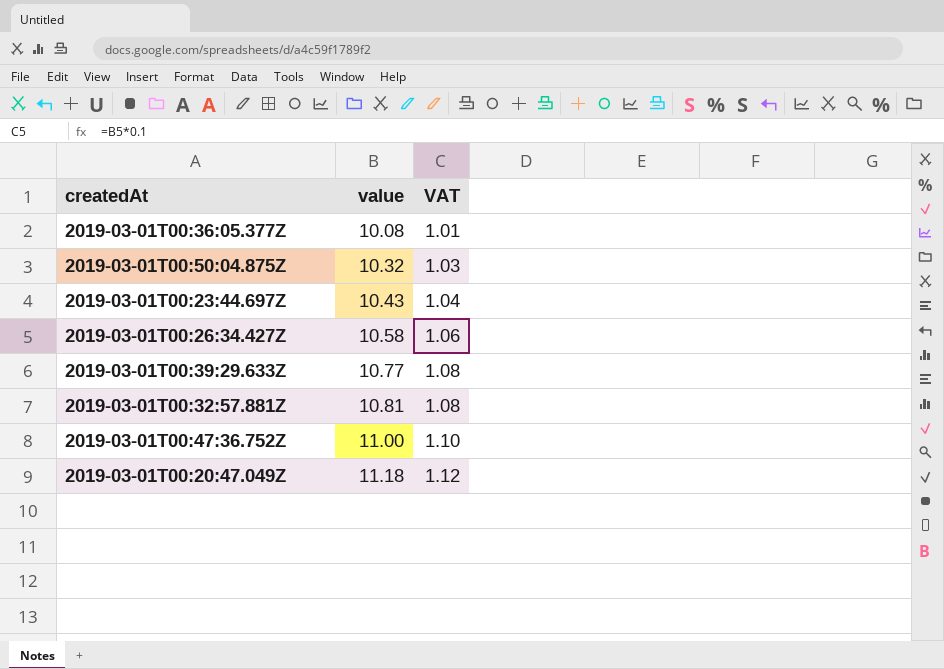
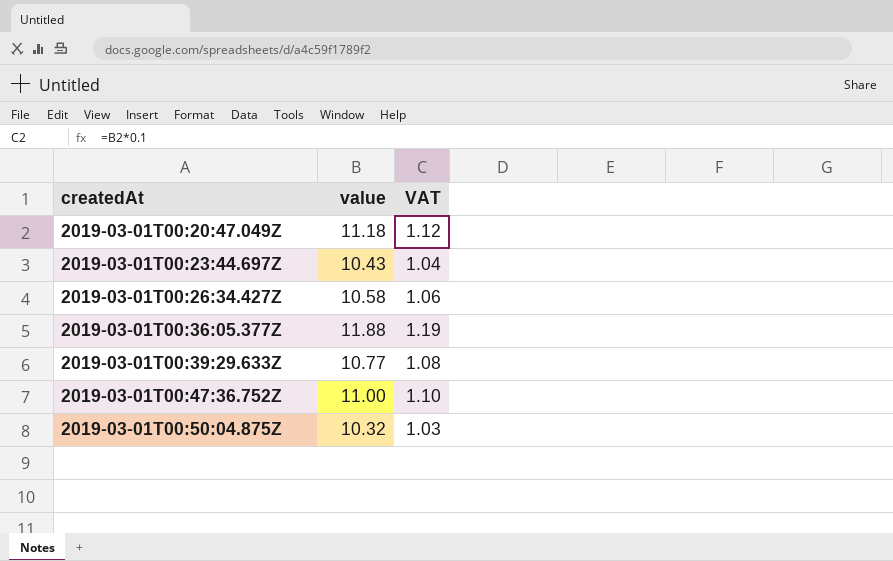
row order: value ascending -> createdAt ascending
row 2019-03-01T00:32:57.881Z: 10.81 | 1.08 -> none
2019-03-01T00:36:05.377Z | value: 10.08 -> 11.88
2019-03-01T00:36:05.377Z | VAT: 1.01 -> 1.19

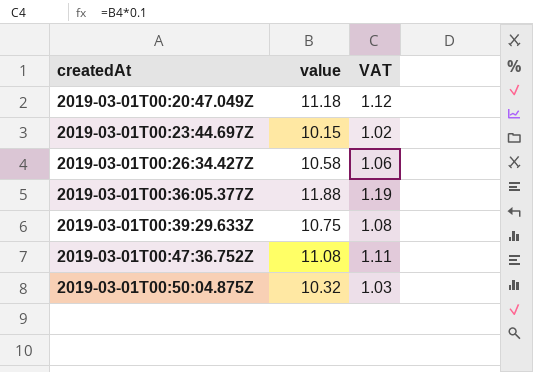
2019-03-01T00:23:44.697Z | value: 10.43 -> 10.15
2019-03-01T00:23:44.697Z | VAT: 1.04 -> 1.02
2019-03-01T00:39:29.633Z | value: 10.77 -> 10.75
2019-03-01T00:47:36.752Z | value: 11.00 -> 11.08
2019-03-01T00:47:36.752Z | VAT: 1.10 -> 1.11

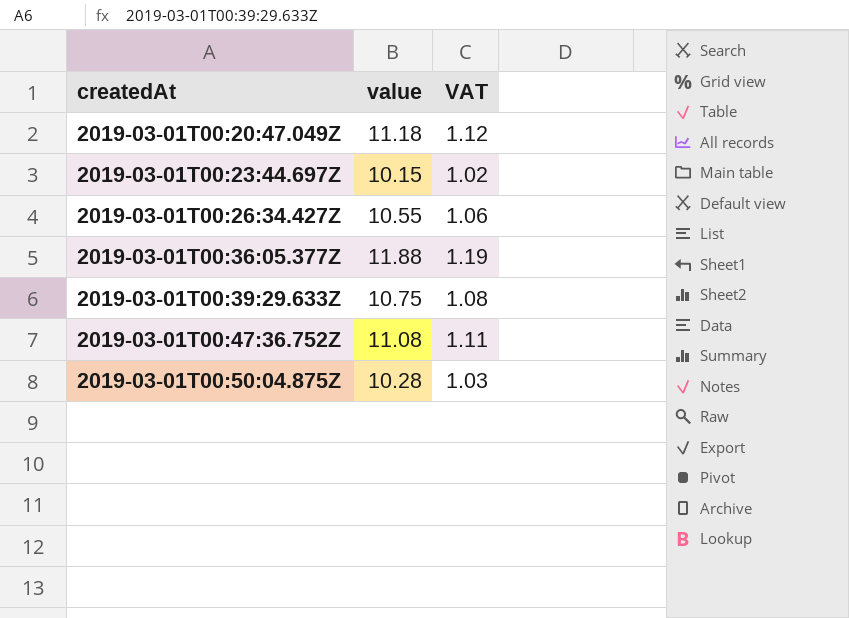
2019-03-01T00:26:34.427Z | value: 10.58 -> 10.55
2019-03-01T00:50:04.875Z | value: 10.32 -> 10.28

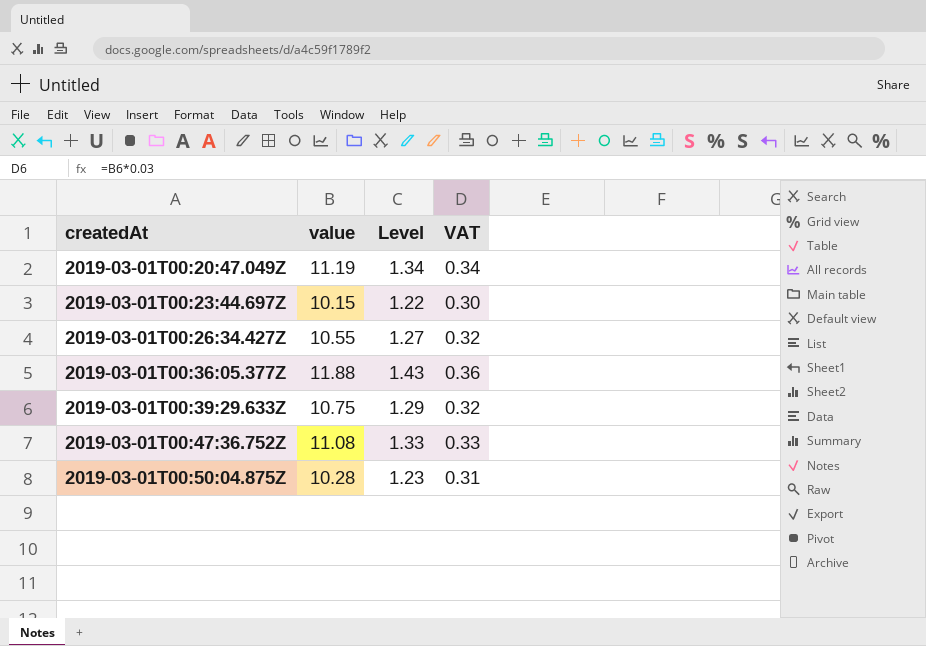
column Level | formula: none -> [value] * 0.12
column VAT | formula: [value] * 0.1 -> [value] * 0.03
2019-03-01T00:20:47.049Z | value: 11.18 -> 11.19

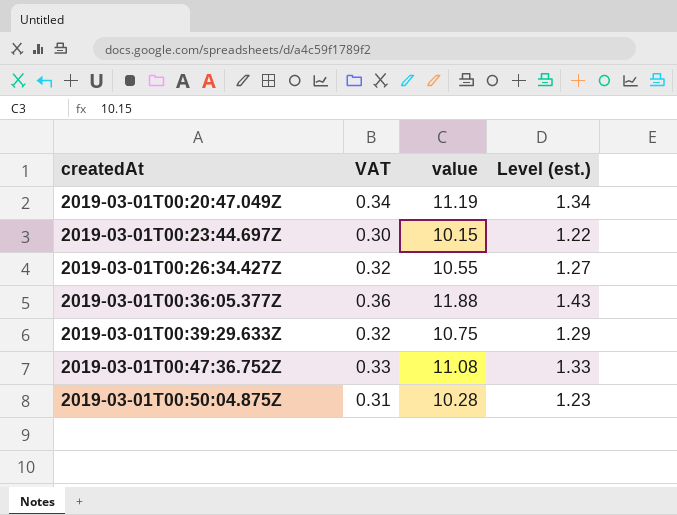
column VAT | position: 4 -> 2
column name: Level -> Level (est.)

